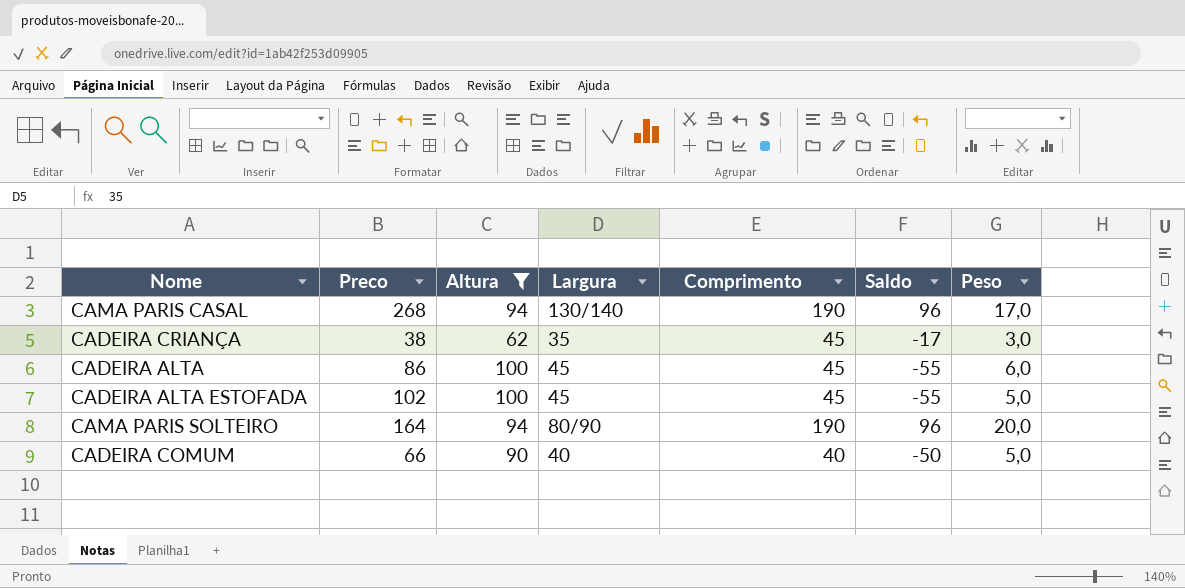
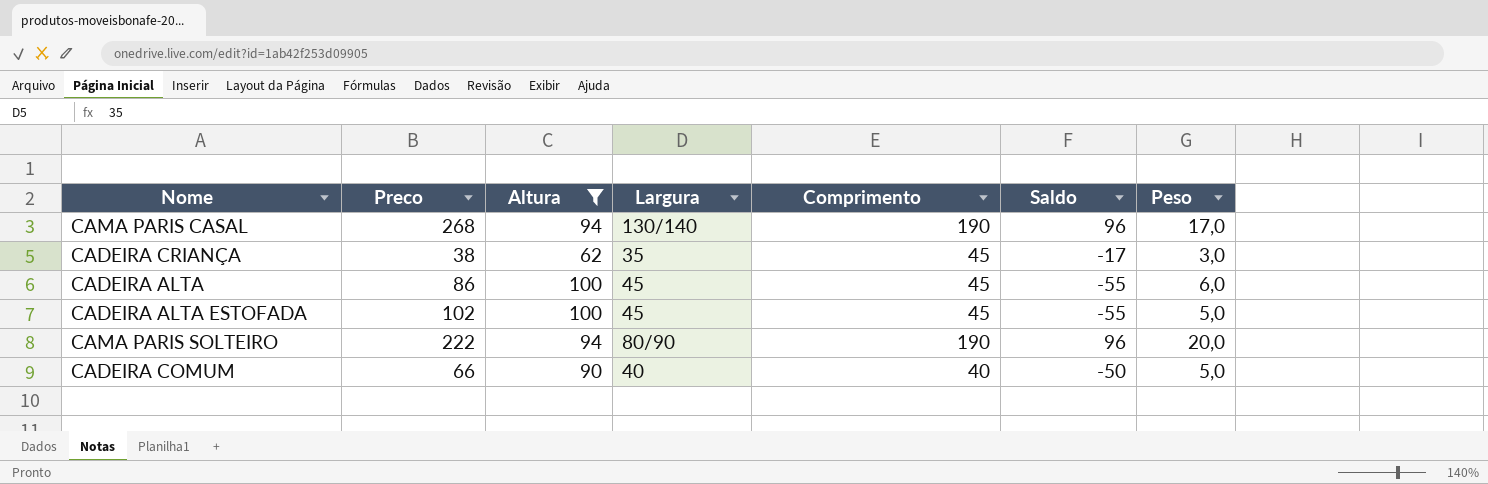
CAMA PARIS SOLTEIRO | Preco: 164 -> 222

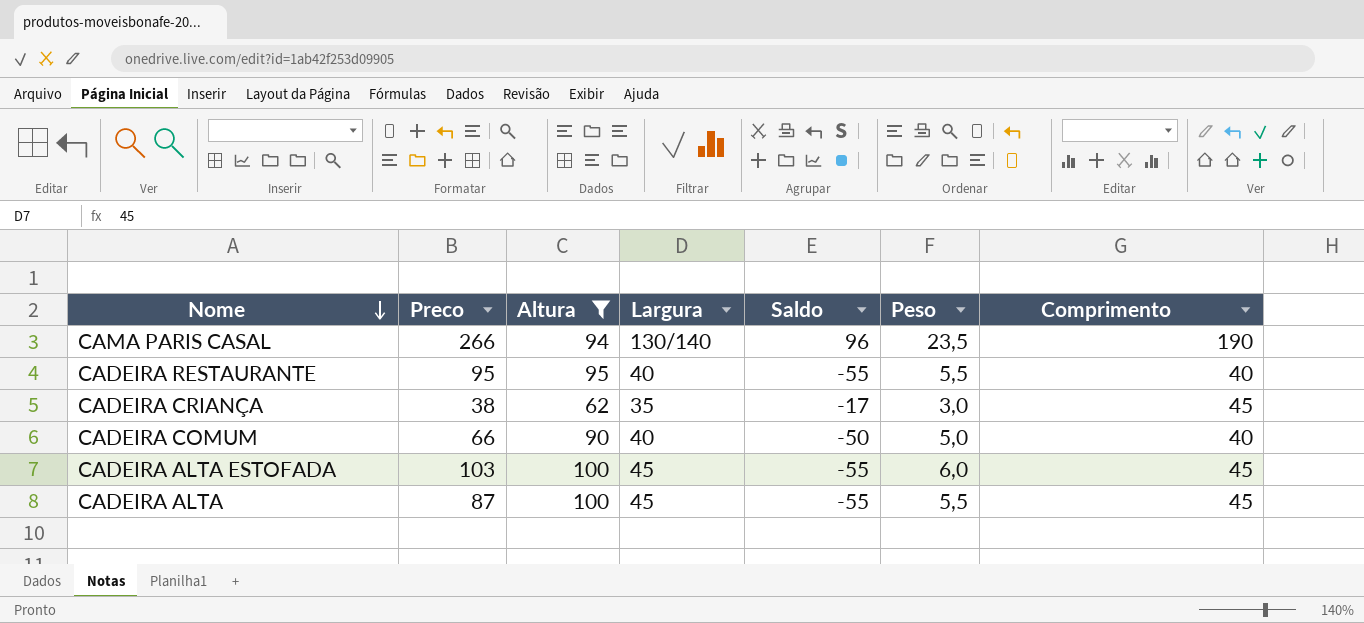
row order: none -> Nome descending
column Comprimento | position: 5 -> 7
row CAMA PARIS SOLTEIRO: 222 | 94 | 80/90 | 190 | 96 | 20,0 -> none
CAMA PARIS CASAL | Preco: 268 -> 266
CAMA PARIS CASAL | Peso: 17,0 -> 23,5
row CADEIRA RESTAURANTE: none -> 95 | 95 | 40 | -55 | 5,5 | 40
CADEIRA ALTA ESTOFADA | Preco: 102 -> 103
CADEIRA ALTA ESTOFADA | Peso: 5,0 -> 6,0
CADEIRA ALTA | Preco: 86 -> 87
CADEIRA ALTA | Peso: 6,0 -> 5,5

